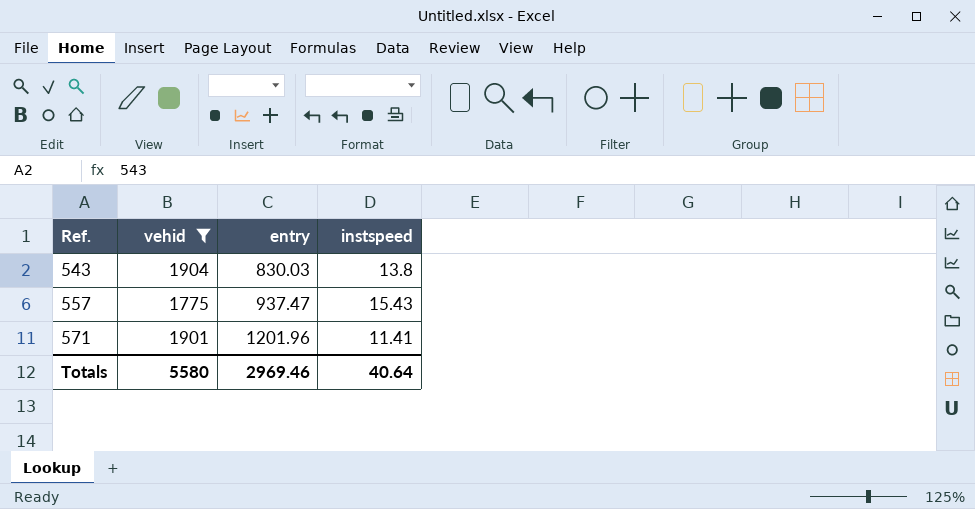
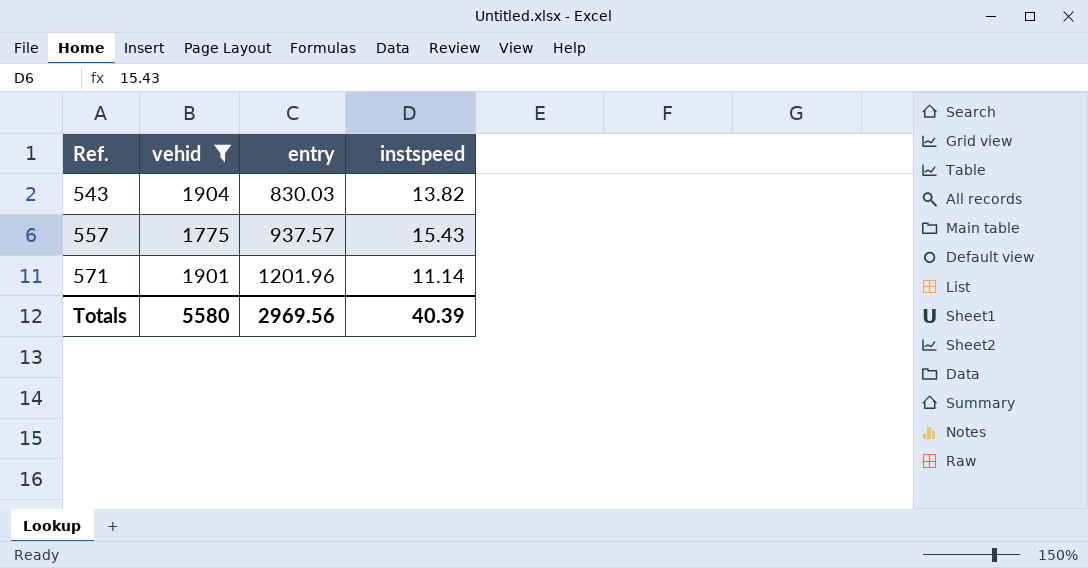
543 | instspeed: 13.8 -> 13.82
557 | entry: 937.47 -> 937.57
571 | instspeed: 11.41 -> 11.14
Totals | entry: 2969.46 -> 2969.56
Totals | instspeed: 40.64 -> 40.39

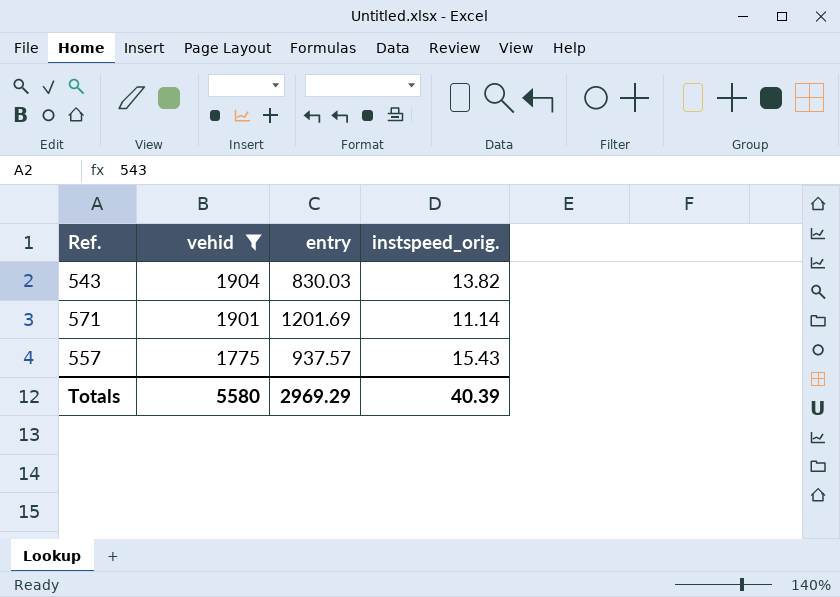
row order: Ref. ascending -> vehid descending
column name: instspeed -> instspeed_orig.
571 | entry: 1201.96 -> 1201.69
Totals | entry: 2969.56 -> 2969.29

